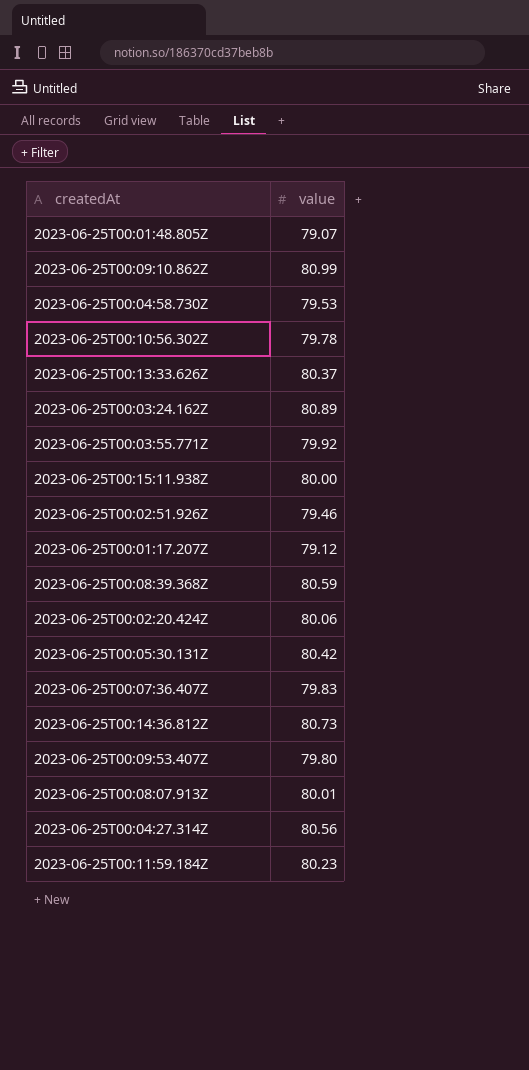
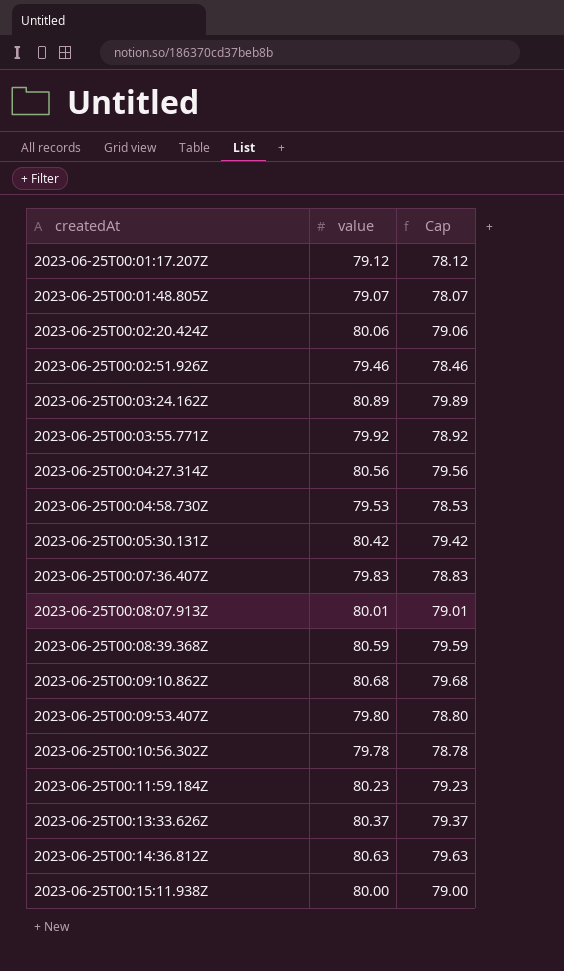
row order: none -> createdAt ascending
column Cap | formula: none -> [value] - 1
2023-06-25T00:09:10.862Z | value: 80.99 -> 80.68
2023-06-25T00:14:36.812Z | value: 80.73 -> 80.63

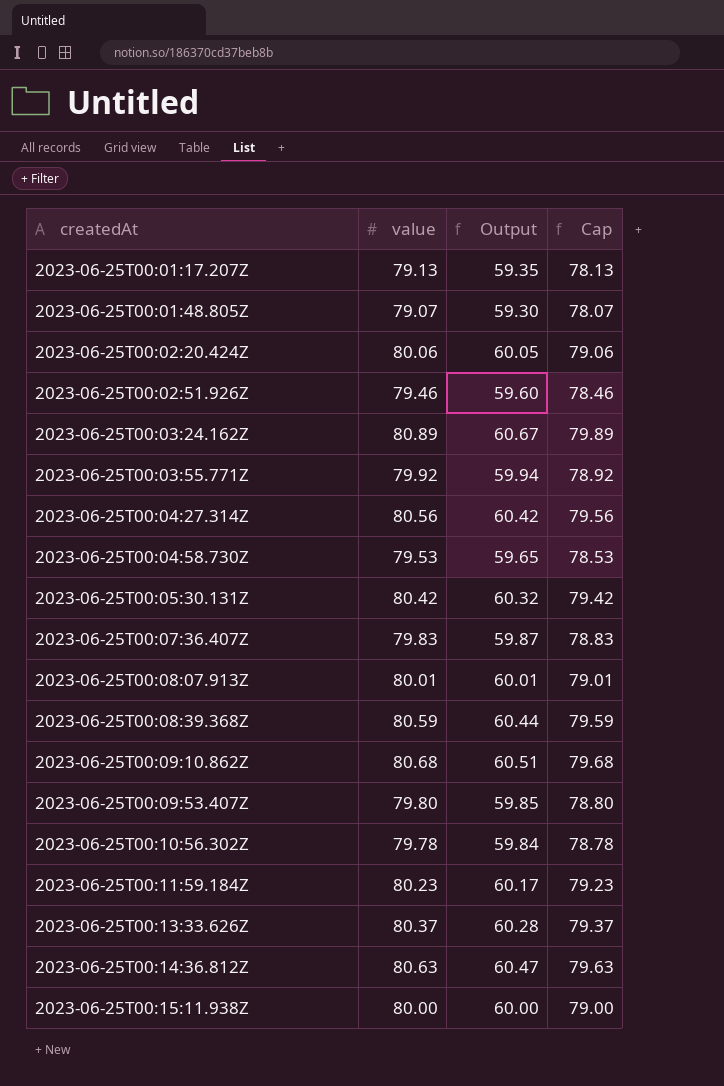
column Output | formula: none -> [value] * 0.75
2023-06-25T00:01:17.207Z | value: 79.12 -> 79.13
2023-06-25T00:01:17.207Z | Cap: 78.12 -> 78.13

